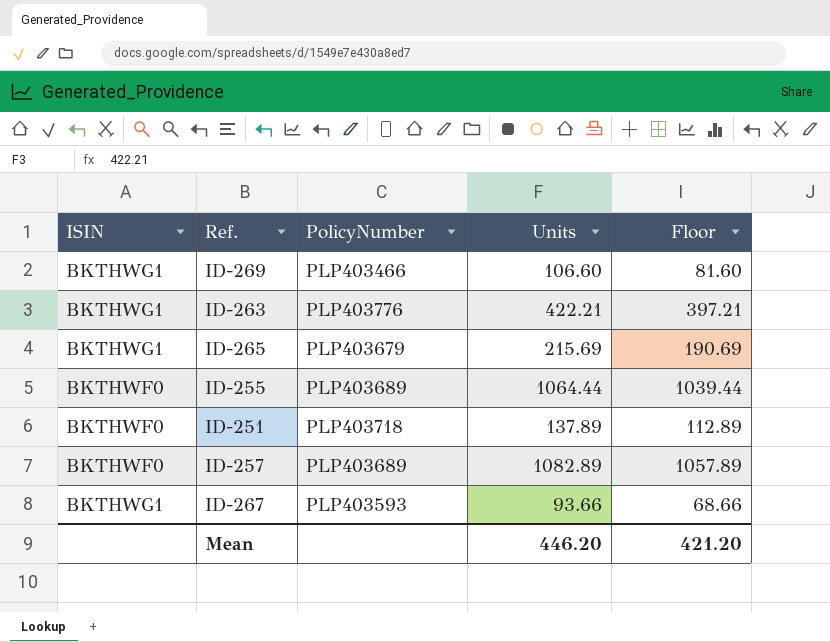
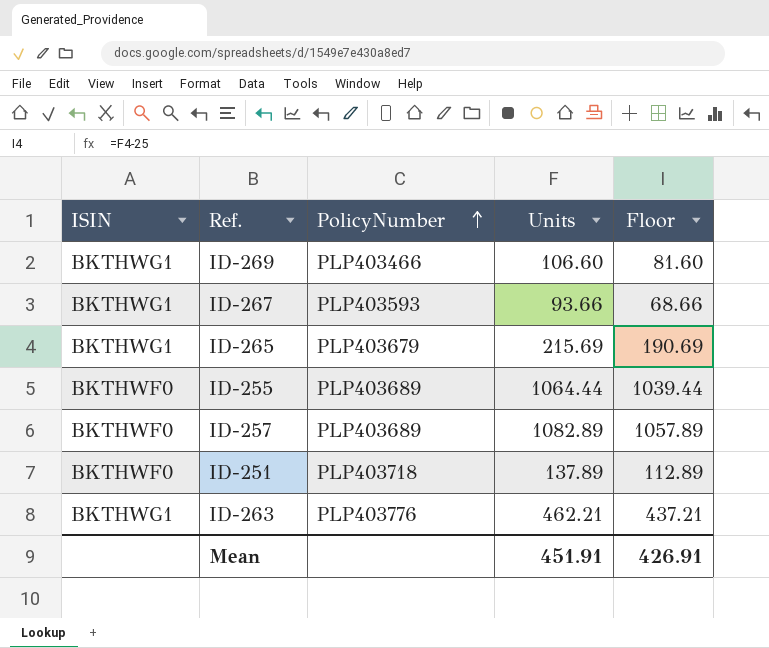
row order: none -> PolicyNumber ascending
ID-263 | Units: 422.21 -> 462.21
ID-263 | Floor: 397.21 -> 437.21
Mean | Units: 446.20 -> 451.91
Mean | Floor: 421.20 -> 426.91

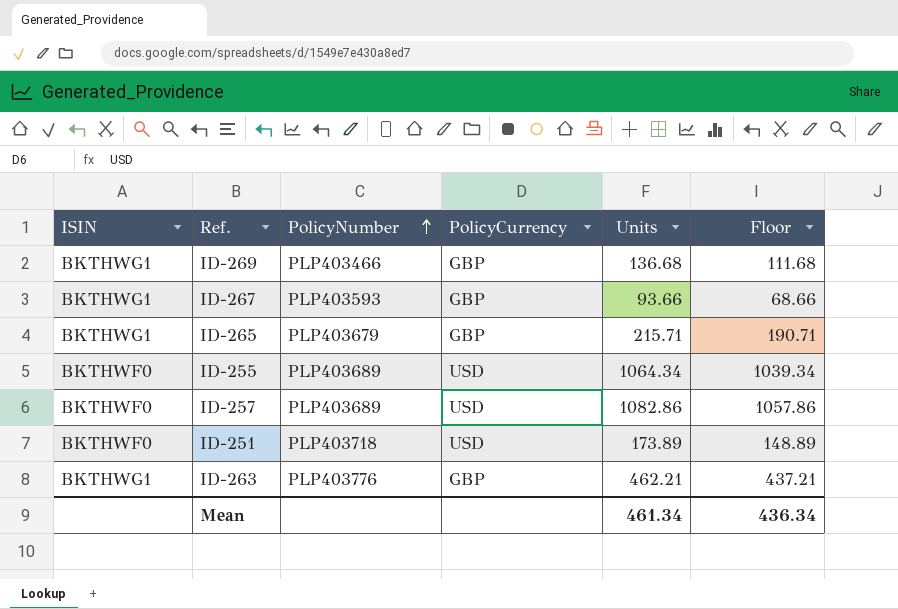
column PolicyCurrency | position: none -> 4
ID-269 | Units: 106.60 -> 136.68
ID-269 | Floor: 81.60 -> 111.68
ID-265 | Units: 215.69 -> 215.71
ID-265 | Floor: 190.69 -> 190.71
ID-255 | Units: 1064.44 -> 1064.34
ID-255 | Floor: 1039.44 -> 1039.34
ID-257 | Units: 1082.89 -> 1082.86
ID-257 | Floor: 1057.89 -> 1057.86
ID-251 | Units: 137.89 -> 173.89
ID-251 | Floor: 112.89 -> 148.89
Mean | Units: 451.91 -> 461.34
Mean | Floor: 426.91 -> 436.34

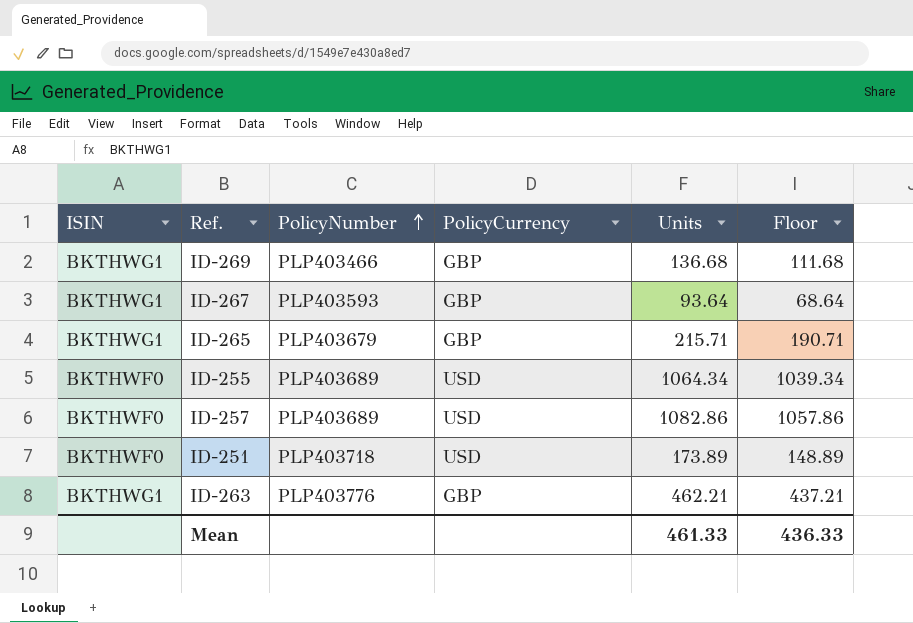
ID-267 | Units: 93.66 -> 93.64
ID-267 | Floor: 68.66 -> 68.64
Mean | Units: 461.34 -> 461.33
Mean | Floor: 436.34 -> 436.33

